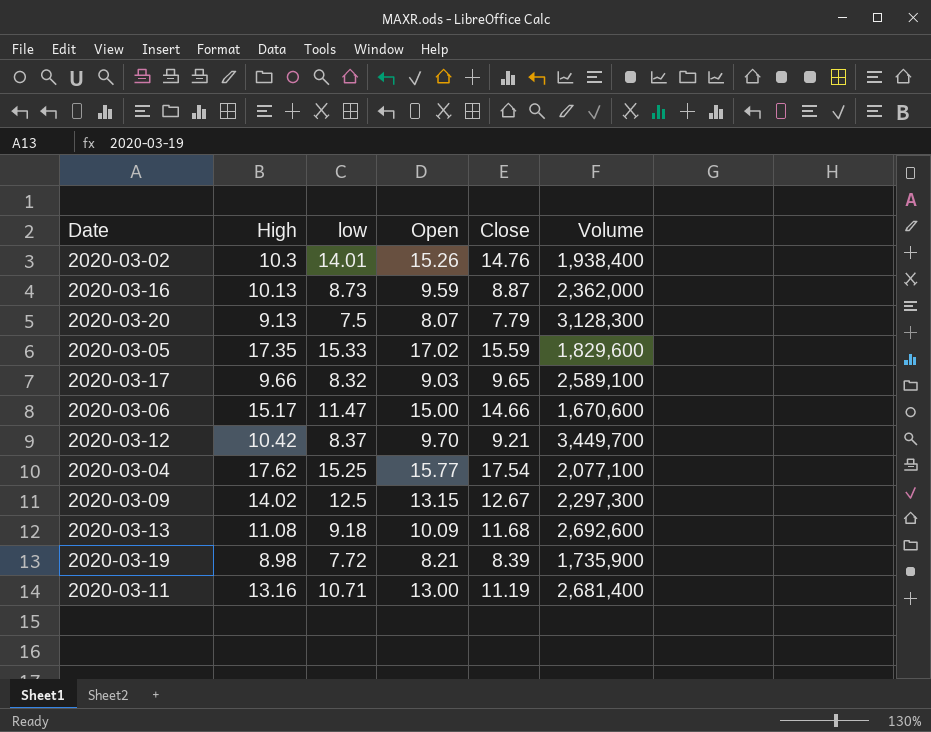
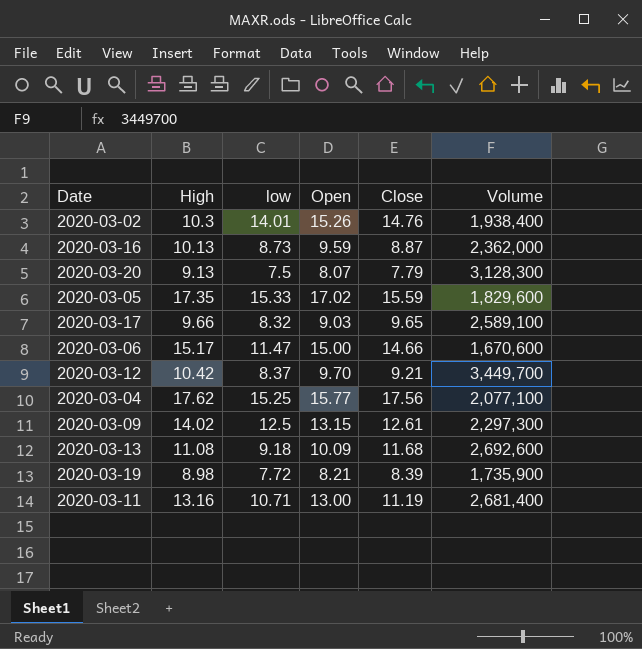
2020-03-04 | Close: 17.54 -> 17.56
2020-03-09 | Close: 12.67 -> 12.61

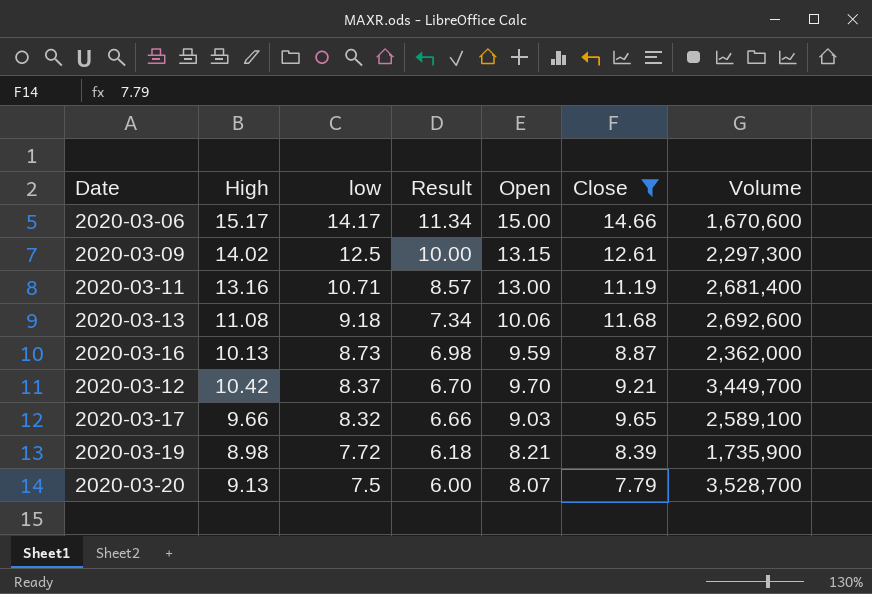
filter: none -> Close <= 14.66
row order: none -> low descending
column Result | formula: none -> [low] * 0.8
2020-03-06 | low: 11.47 -> 14.17
2020-03-13 | Open: 10.09 -> 10.06
2020-03-20 | Volume: 3,128,300 -> 3,528,700

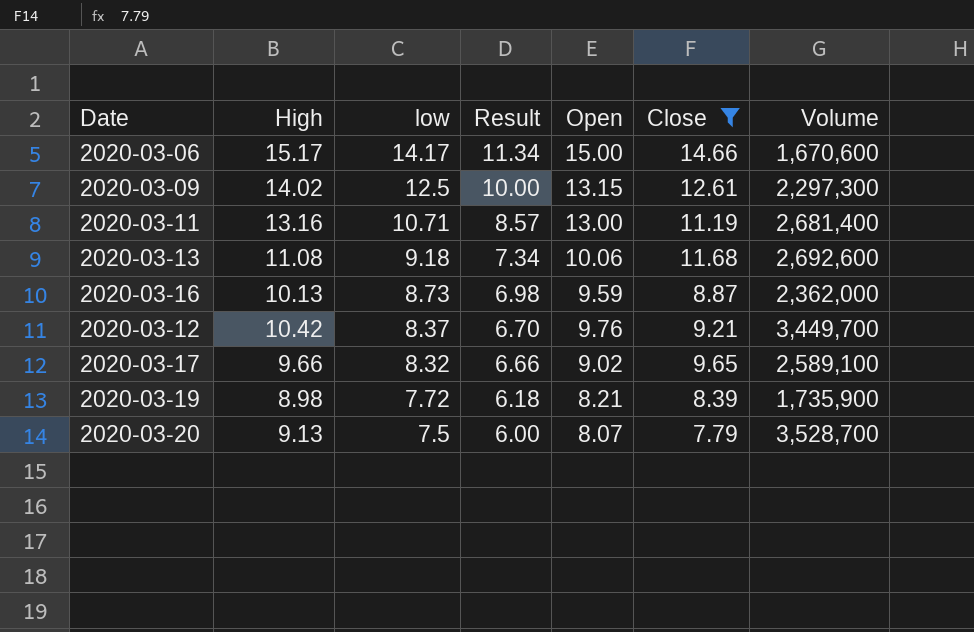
2020-03-12 | Open: 9.70 -> 9.76
2020-03-17 | Open: 9.03 -> 9.02

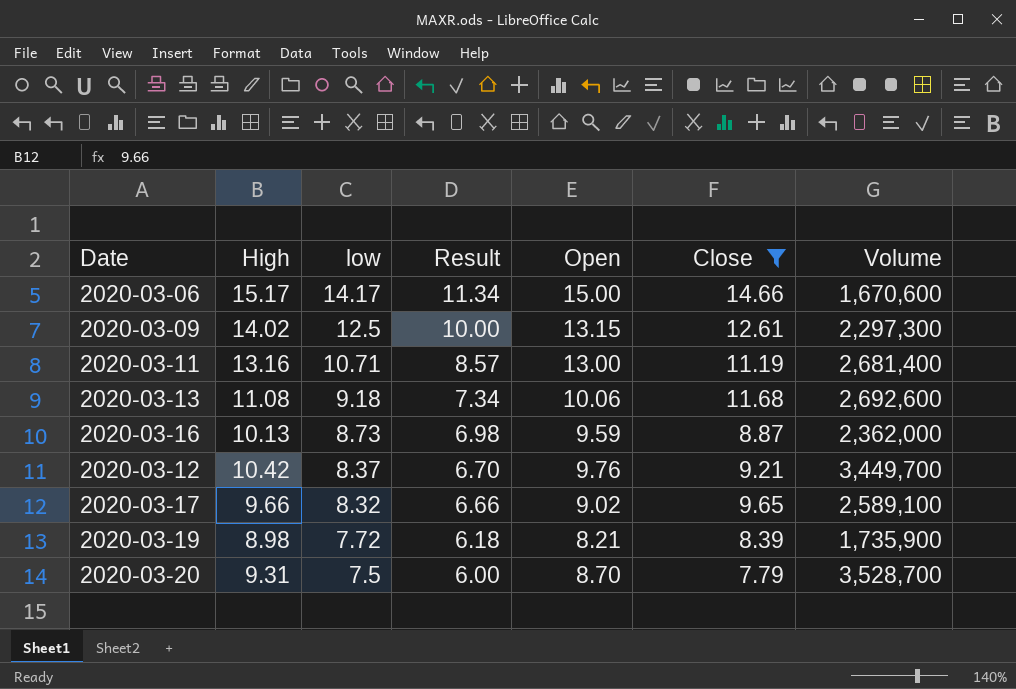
2020-03-20 | High: 9.13 -> 9.31
2020-03-20 | Open: 8.07 -> 8.70

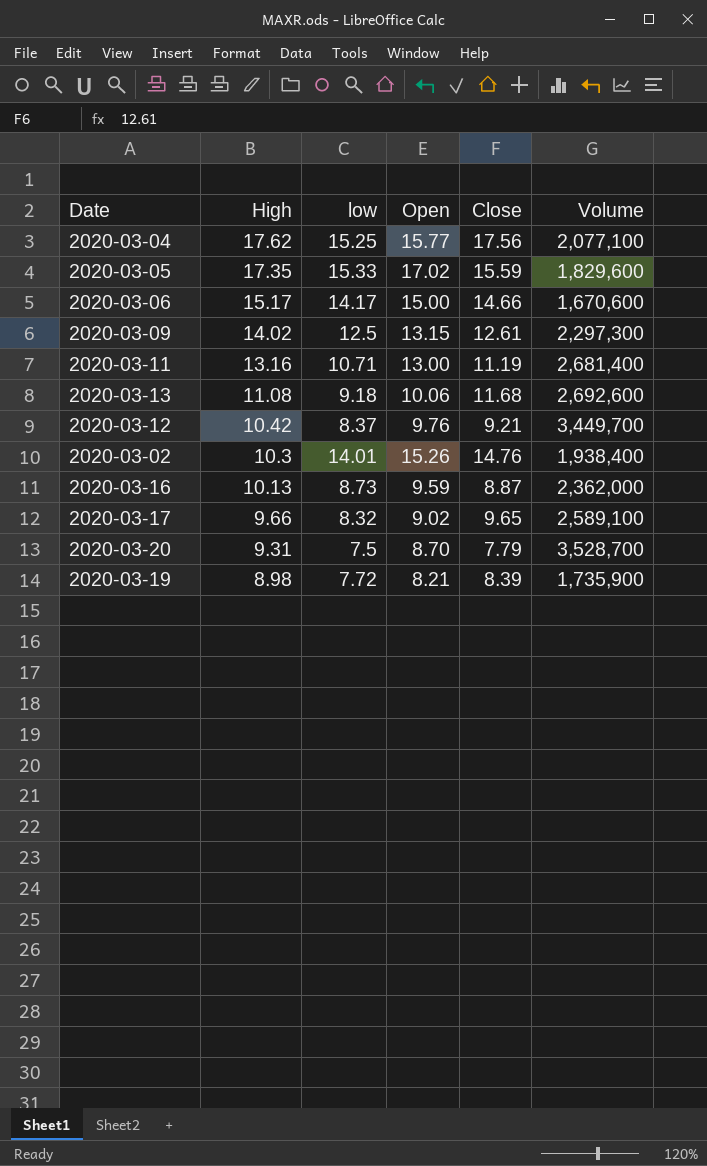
filter: Close <= 14.66 -> none
row order: low descending -> High descending
column Result | formula: [low] * 0.8 -> none

